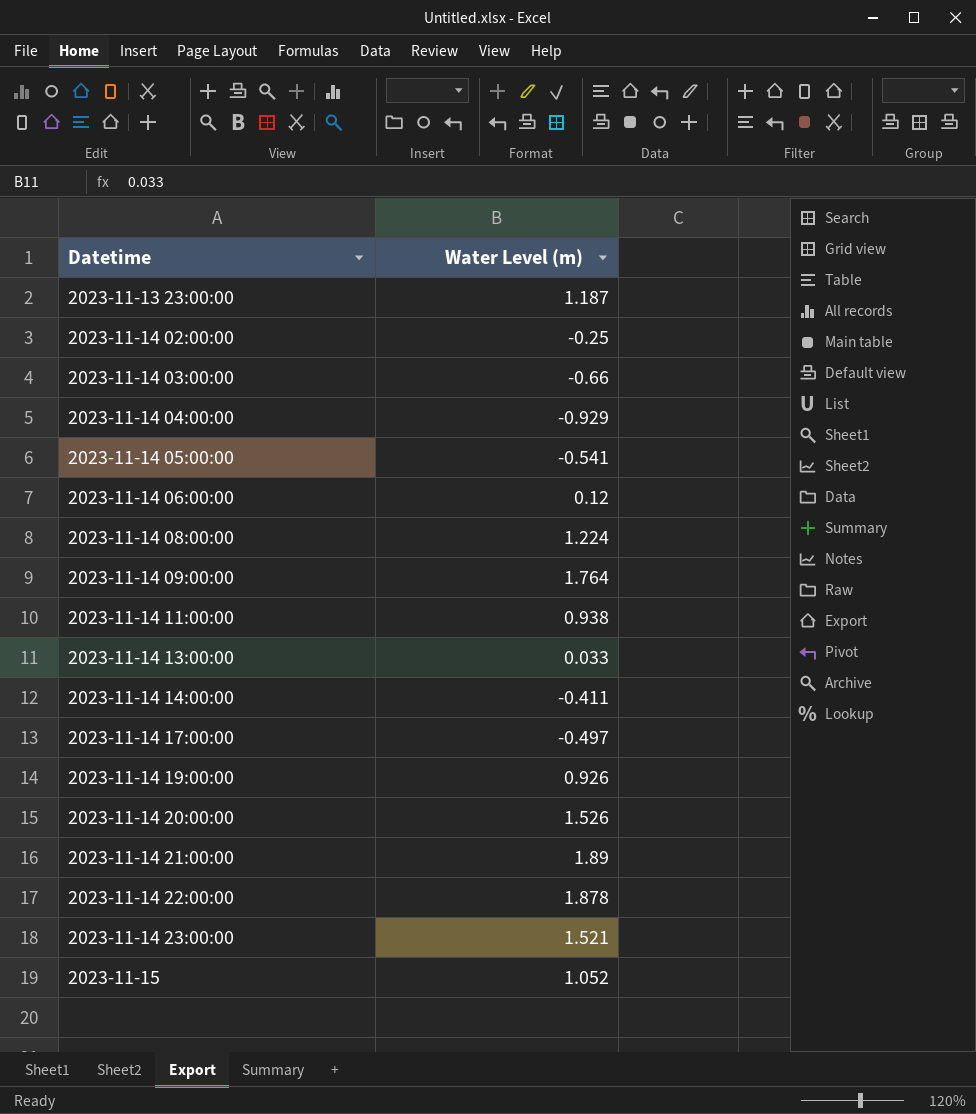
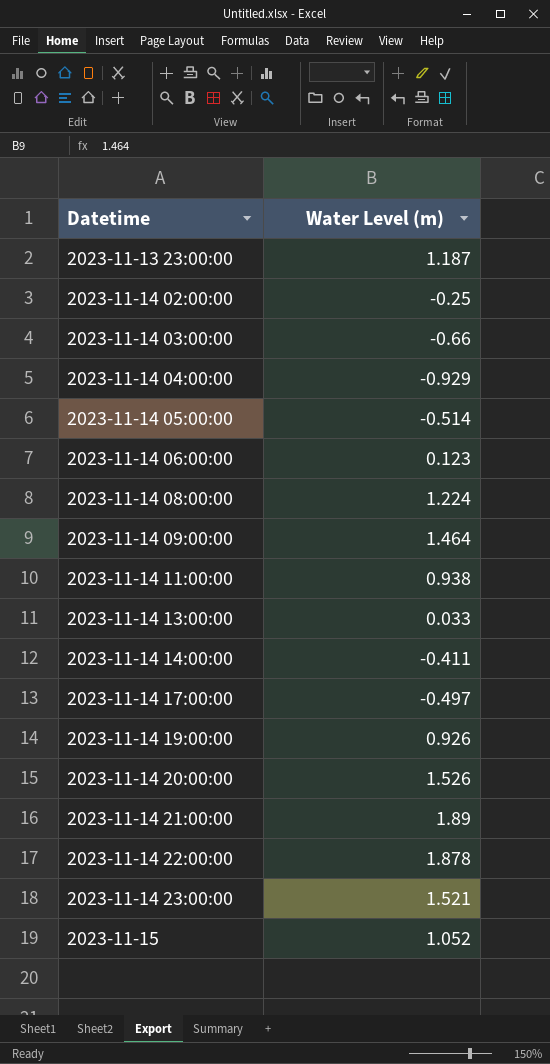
2023-11-14 05:00:00 | Water Level (m): -0.541 -> -0.514
2023-11-14 06:00:00 | Water Level (m): 0.12 -> 0.123
2023-11-14 09:00:00 | Water Level (m): 1.764 -> 1.464

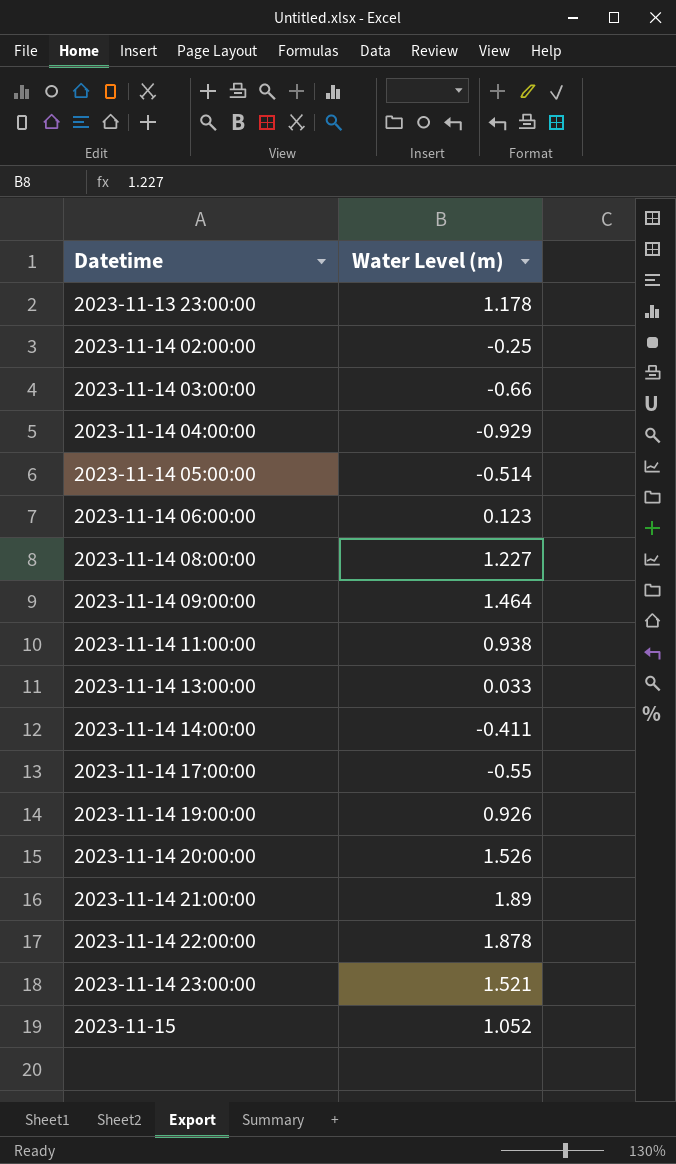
2023-11-13 23:00:00 | Water Level (m): 1.187 -> 1.178
2023-11-14 08:00:00 | Water Level (m): 1.224 -> 1.227
2023-11-14 17:00:00 | Water Level (m): -0.497 -> -0.55

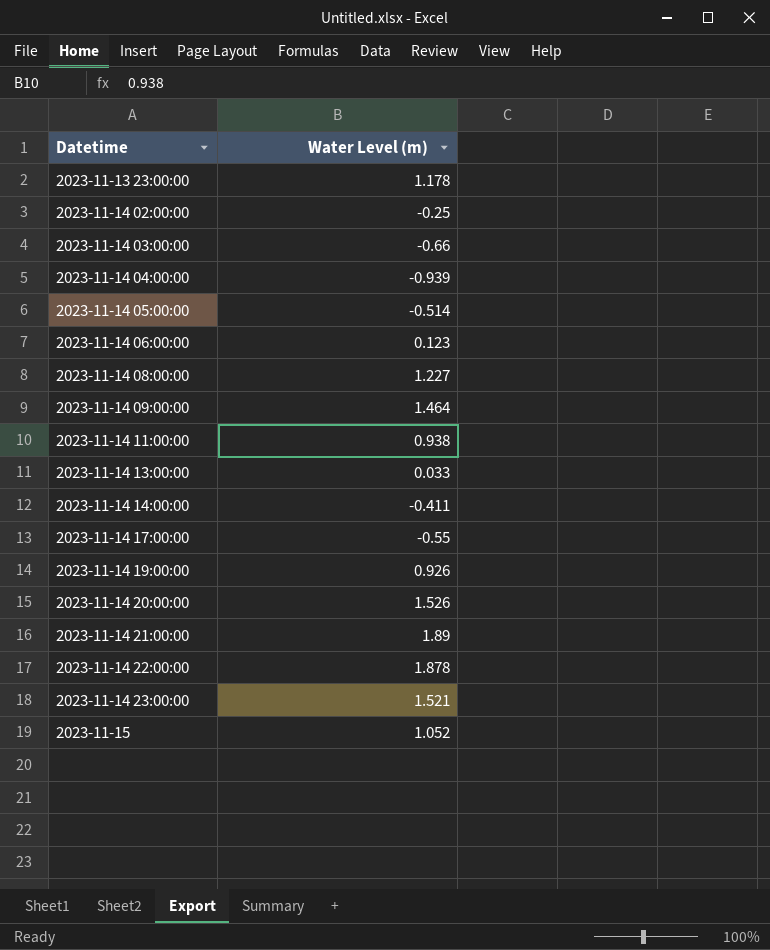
2023-11-14 04:00:00 | Water Level (m): -0.929 -> -0.939

